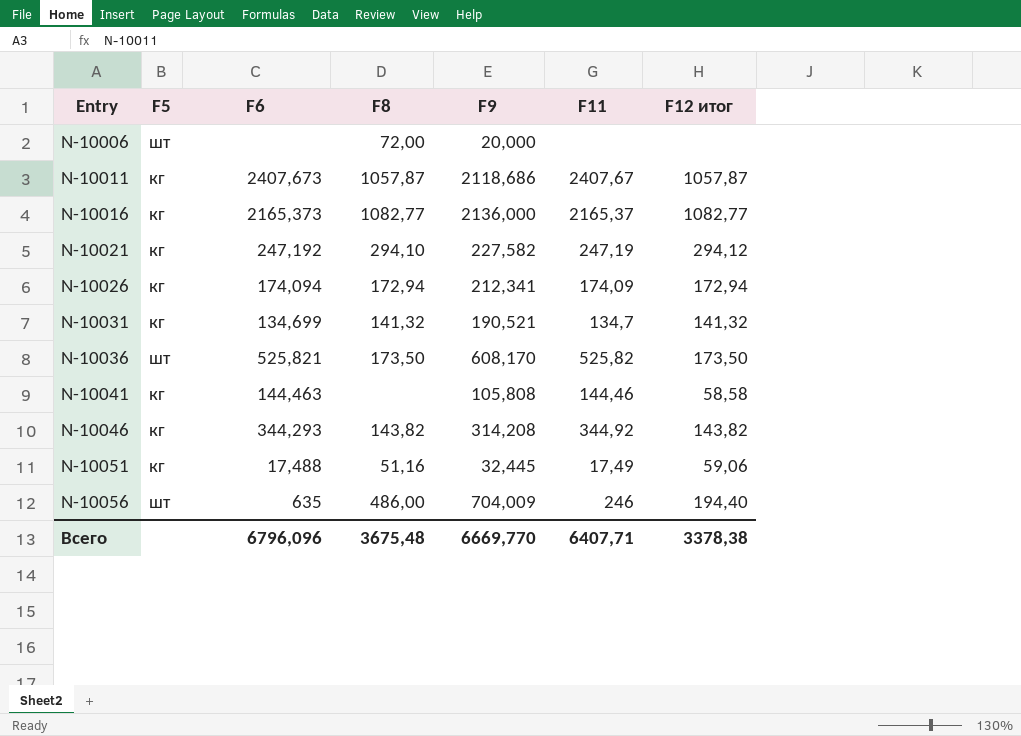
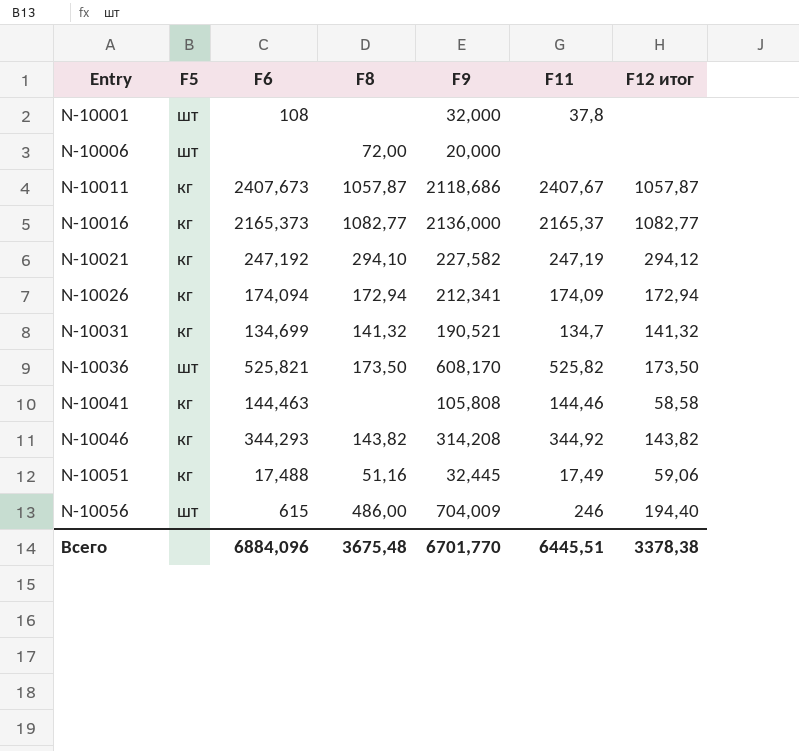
row N-10001: none -> шт | 108 | none | 32,000 | 37,8 | none
N-10056 | F6: 635 -> 615
Всего | F6: 6796,096 -> 6884,096
Всего | F9: 6669,770 -> 6701,770
Всего | F11: 6407,71 -> 6445,51

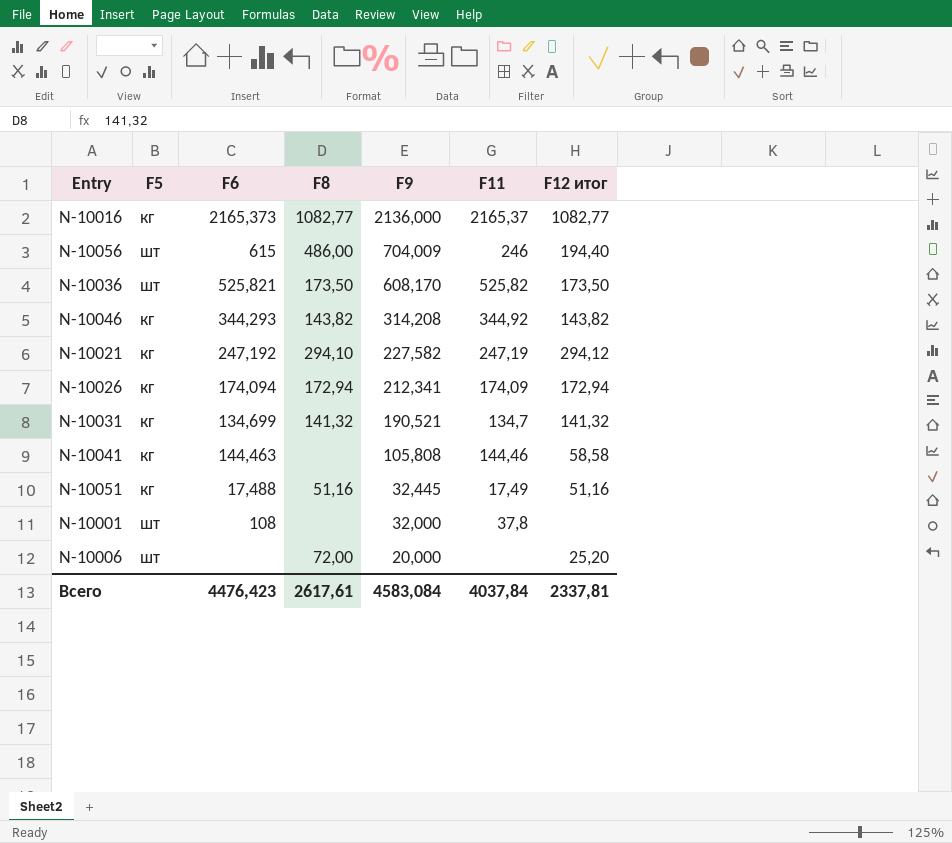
row order: Entry ascending -> F9 descending
row N-10011: кг | 2407,673 | 1057,87 | 2118,686 | 2407,67 | 1057,87 -> none
N-10051 | F12 итог: 59,06 -> 51,16
N-10006 | F12 итог: none -> 25,20
Всего | F6: 6884,096 -> 4476,423
Всего | F8: 3675,48 -> 2617,61
Всего | F9: 6701,770 -> 4583,084
Всего | F11: 6445,51 -> 4037,84
Всего | F12 итог: 3378,38 -> 2337,81

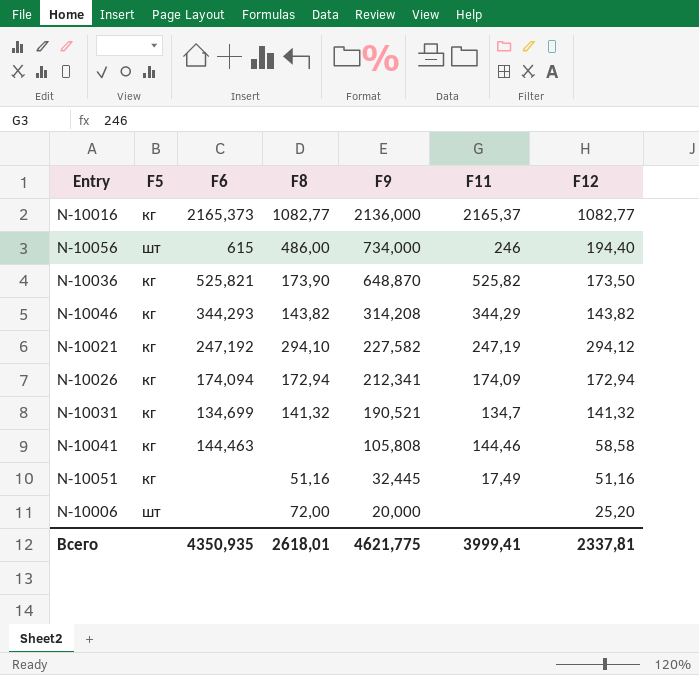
column name: F12 итог -> F12
row N-10001: шт | 108 | none | 32,000 | 37,8 | none -> none
N-10056 | F9: 704,009 -> 734,000
N-10036 | F5: шт -> кг
N-10036 | F8: 173,50 -> 173,90
N-10036 | F9: 608,170 -> 648,870
N-10046 | F11: 344,92 -> 344,29
N-10051 | F6: 17,488 -> none
Всего | F6: 4476,423 -> 4350,935
Всего | F8: 2617,61 -> 2618,01
Всего | F9: 4583,084 -> 4621,775
Всего | F11: 4037,84 -> 3999,41

